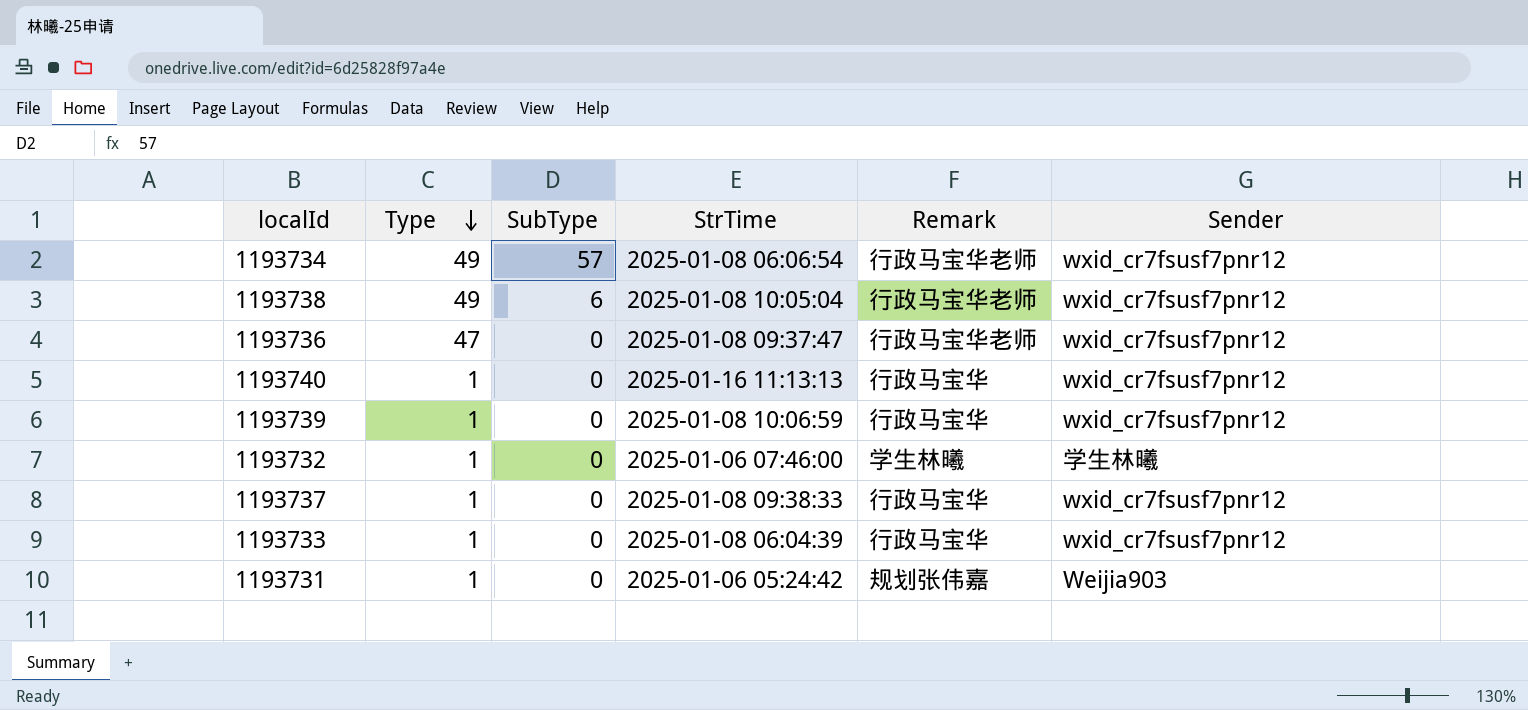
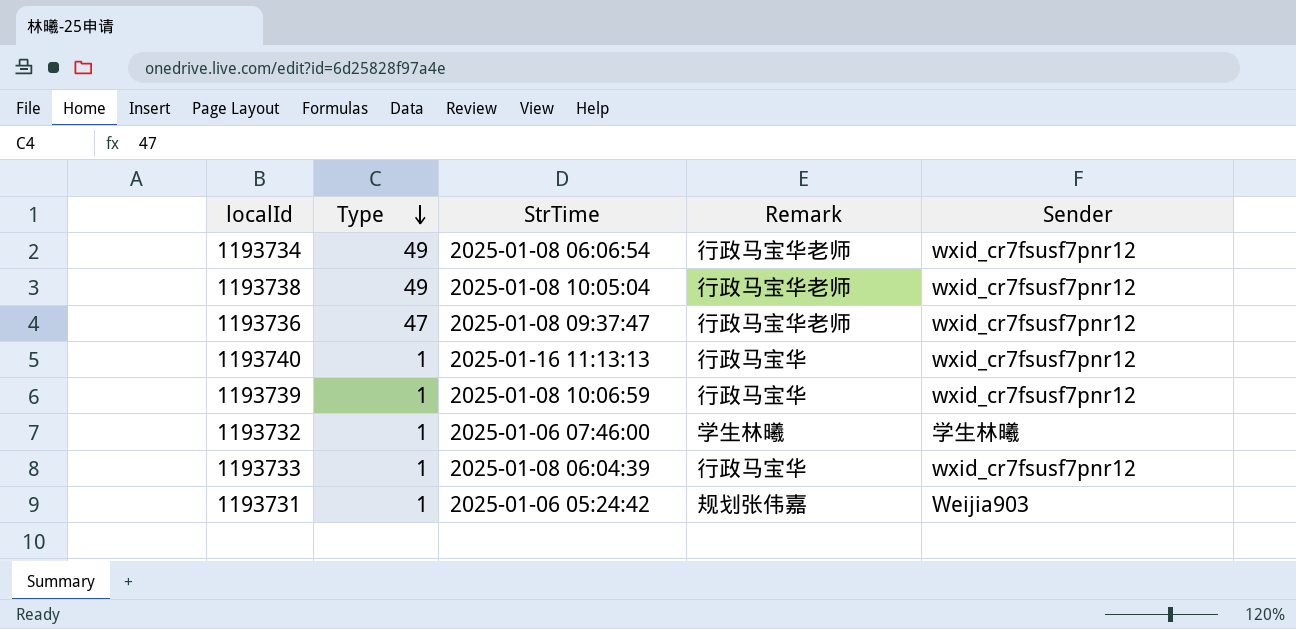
column SubType | position: 3 -> none
row 1193737: 1 | 0 | 2025-01-08 09:38:33 | 行政马宝华 | wxid_cr7fsusf7pnr12 -> none

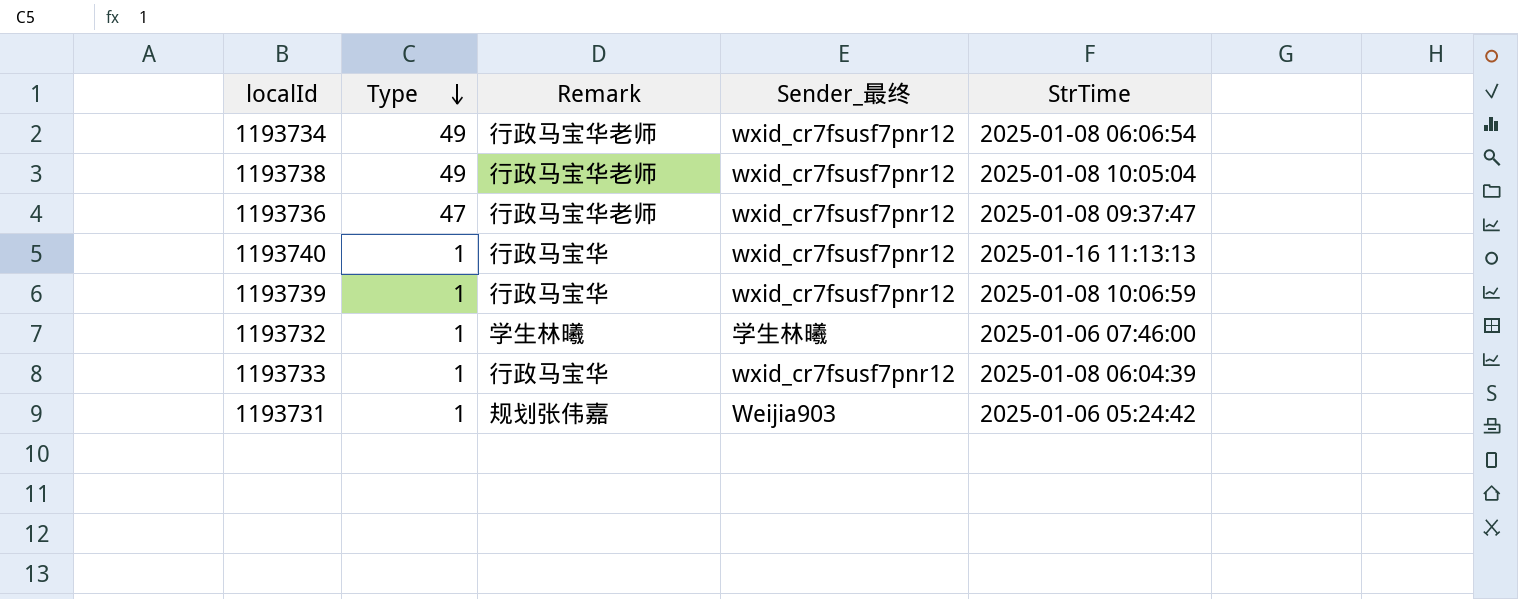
column name: Sender -> Sender_最终
column StrTime | position: 3 -> 5

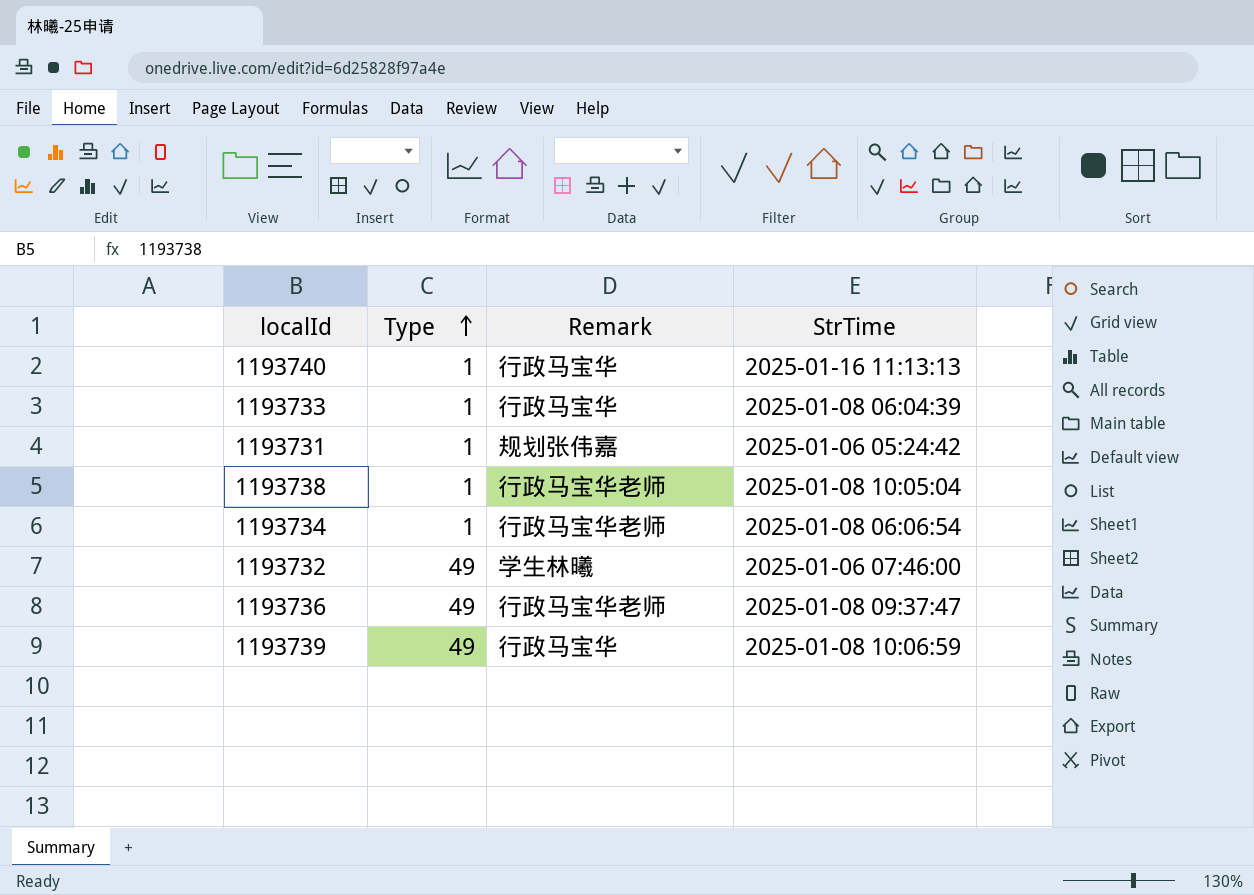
row order: Type descending -> Type ascending
column Sender_最终 | position: 4 -> none
1193738 | Type: 49 -> 1
1193734 | Type: 49 -> 1
1193732 | Type: 1 -> 49
1193736 | Type: 47 -> 49
1193739 | Type: 1 -> 49

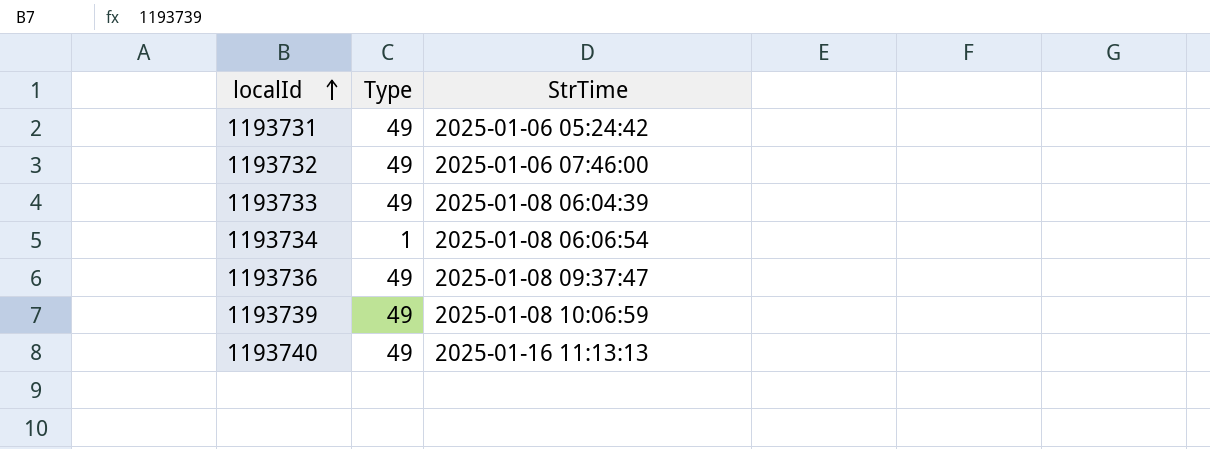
row order: Type ascending -> localId ascending
column Remark | position: 3 -> none
row 1193738: 1 | 行政马宝华老师 | 2025-01-08 10:05:04 -> none
1193731 | Type: 1 -> 49
1193733 | Type: 1 -> 49
1193740 | Type: 1 -> 49

